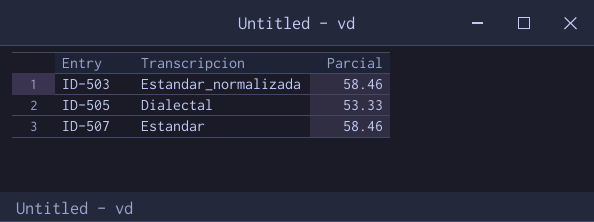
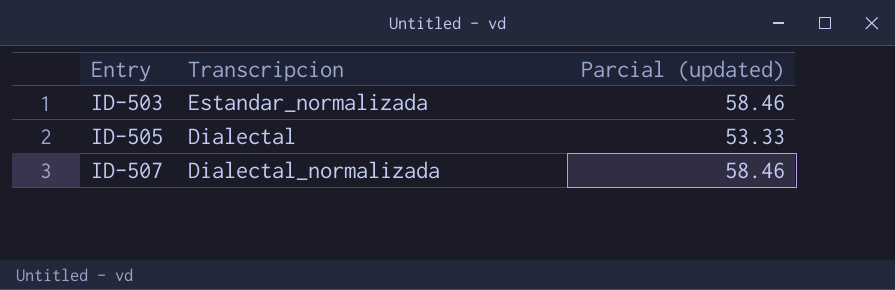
column name: Parcial -> Parcial (updated)
ID-507 | Transcripcion: Estandar -> Dialectal_normalizada

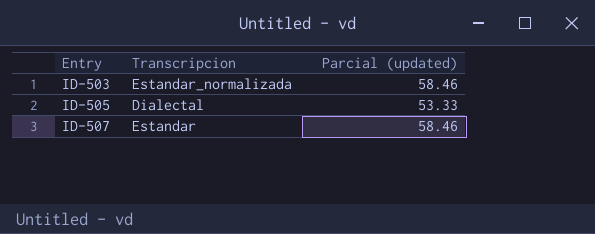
ID-507 | Transcripcion: Dialectal_normalizada -> Estandar

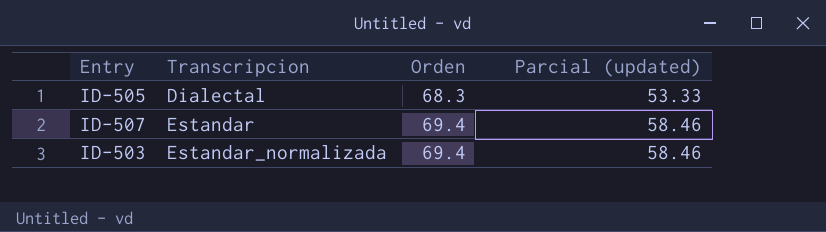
row order: Entry ascending -> Transcripcion ascending
column Orden | position: none -> 3

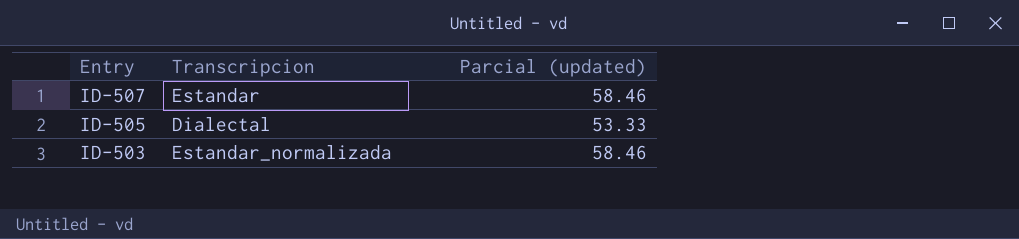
row order: Transcripcion ascending -> Entry descending
column Orden | position: 3 -> none

